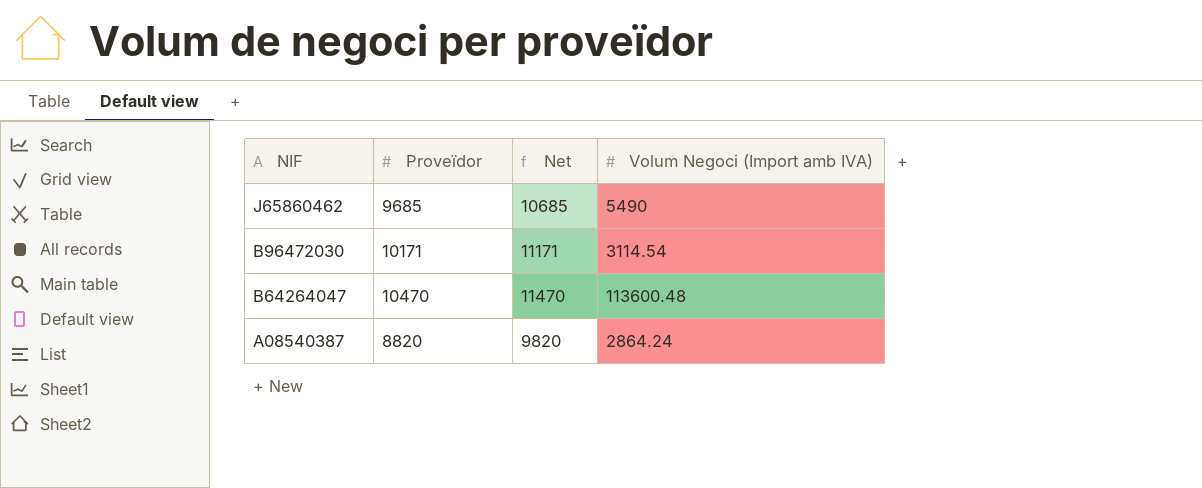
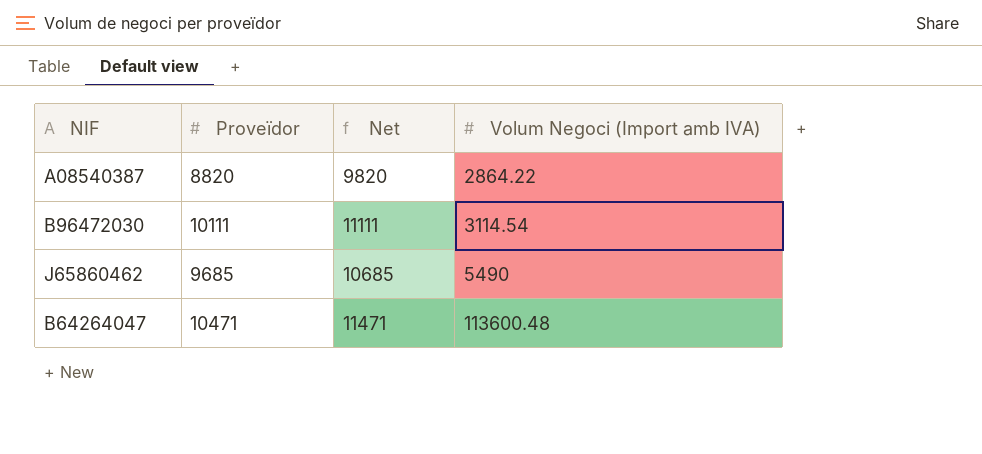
row order: NIF descending -> Volum Negoci (Import amb IVA) ascending
A08540387 | Volum Negoci (Import amb IVA): 2864.24 -> 2864.22
B96472030 | Proveïdor: 10171 -> 10111
B96472030 | Net: 11171 -> 11111
B64264047 | Proveïdor: 10470 -> 10471
B64264047 | Net: 11470 -> 11471

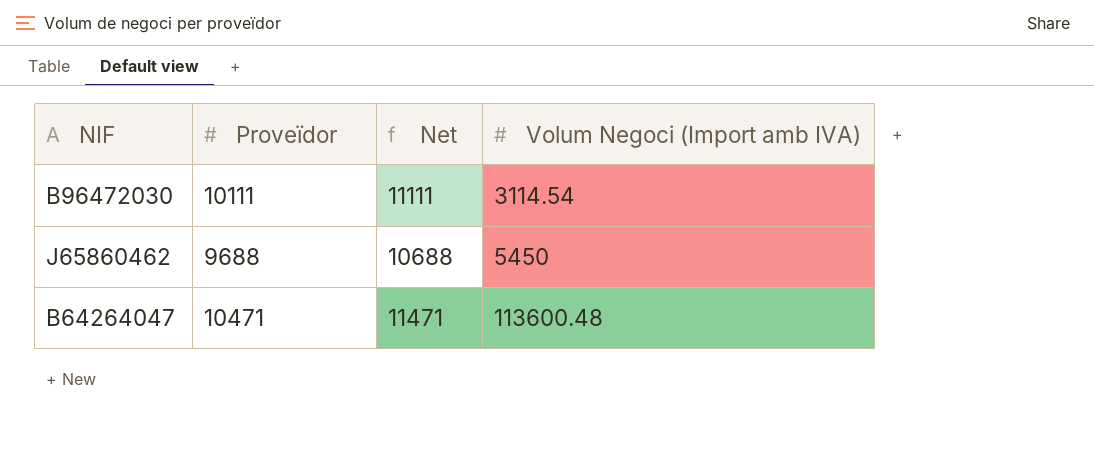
row A08540387: 8820 | 9820 | 2864.22 -> none
J65860462 | Proveïdor: 9685 -> 9688
J65860462 | Net: 10685 -> 10688
J65860462 | Volum Negoci (Import amb IVA): 5490 -> 5450

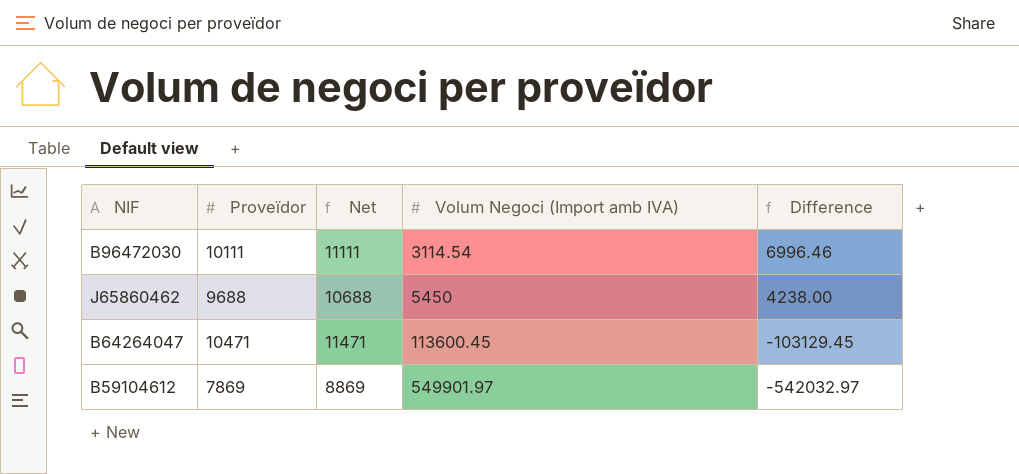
column Difference | formula: none -> [Proveïdor] - [Volum Negoci (Import amb IVA)]
B64264047 | Volum Negoci (Import amb IVA): 113600.48 -> 113600.45
row B59104612: none -> 7869 | 8869 | 549901.97 | -542032.97

